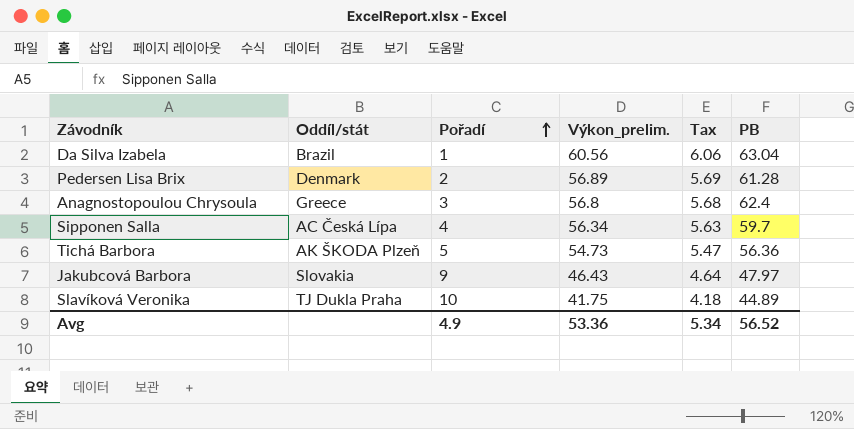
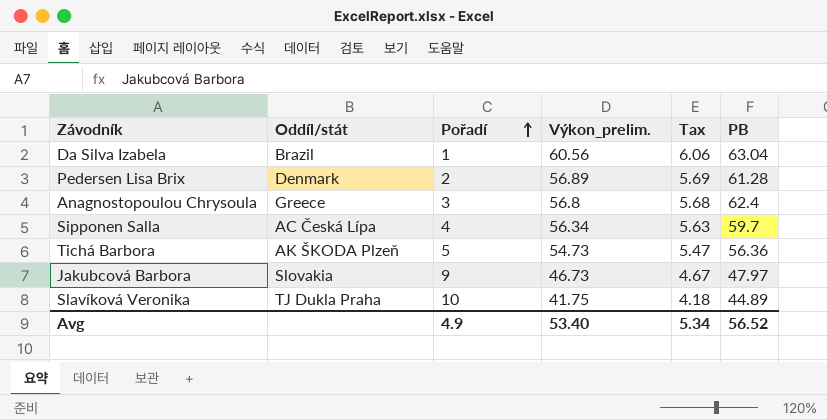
Jakubcová Barbora | Výkon_prelim.: 46.43 -> 46.73
Jakubcová Barbora | Tax: 4.64 -> 4.67
Avg | Výkon_prelim.: 53.36 -> 53.40

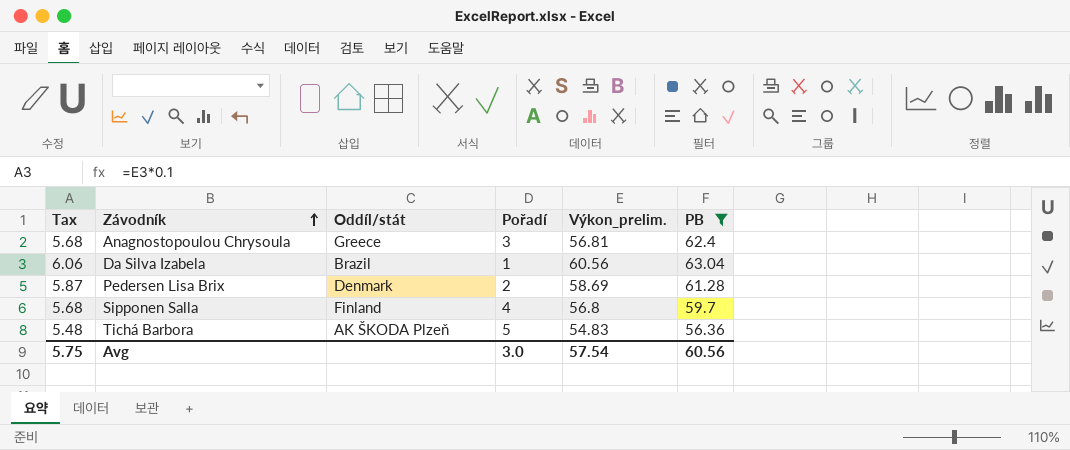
filter: none -> PB >= 56.36
row order: Pořadí ascending -> Závodník ascending
column Tax | position: 5 -> 1
Anagnostopoulou Chrysoula | Výkon_prelim.: 56.8 -> 56.81
Pedersen Lisa Brix | Tax: 5.69 -> 5.87
Pedersen Lisa Brix | Výkon_prelim.: 56.89 -> 58.69
Sipponen Salla | Tax: 5.63 -> 5.68
Sipponen Salla | Oddíl/stát: AC Česká Lípa -> Finland
Sipponen Salla | Výkon_prelim.: 56.34 -> 56.8
Tichá Barbora | Tax: 5.47 -> 5.48
Tichá Barbora | Výkon_prelim.: 54.73 -> 54.83
Avg | Tax: 5.34 -> 5.75
Avg | Pořadí: 4.9 -> 3.0
Avg | Výkon_prelim.: 53.40 -> 57.54
Avg | PB: 56.52 -> 60.56

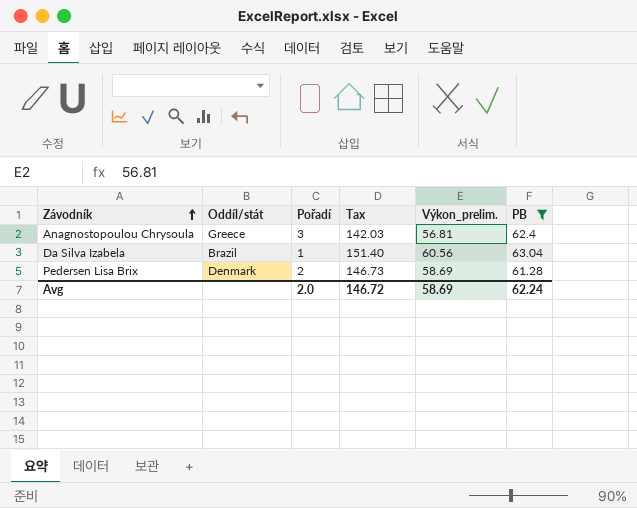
column Tax | formula: [Výkon_prelim.] * 0.1 -> [Výkon_prelim.] * 2.5
column Tax | position: 1 -> 4
row Sipponen Salla: 5.68 | Finland | 4 | 56.8 | 59.7 -> none
row Tichá Barbora: 5.48 | AK ŠKODA Plzeň | 5 | 54.83 | 56.36 -> none
Avg | Pořadí: 3.0 -> 2.0
Avg | Tax: 5.75 -> 146.72
Avg | Výkon_prelim.: 57.54 -> 58.69
Avg | PB: 60.56 -> 62.24

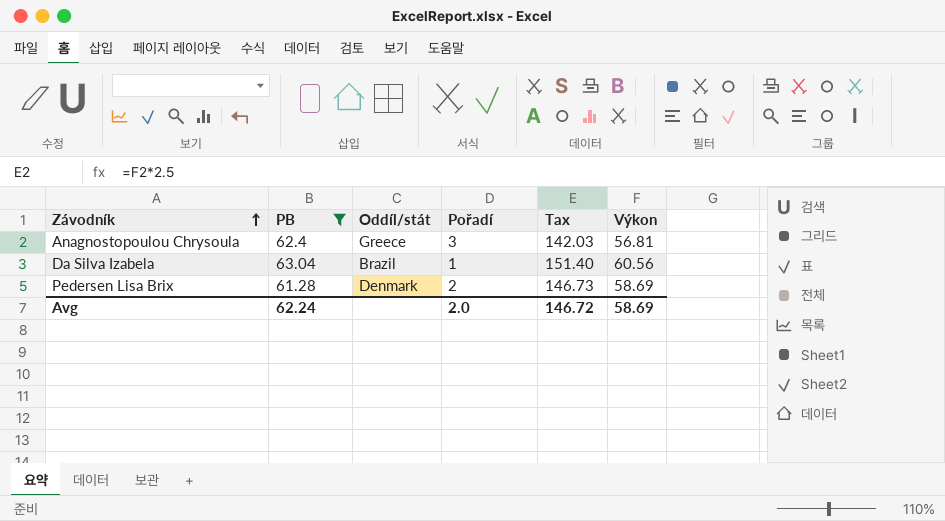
column PB | position: 6 -> 2
column name: Výkon_prelim. -> Výkon

